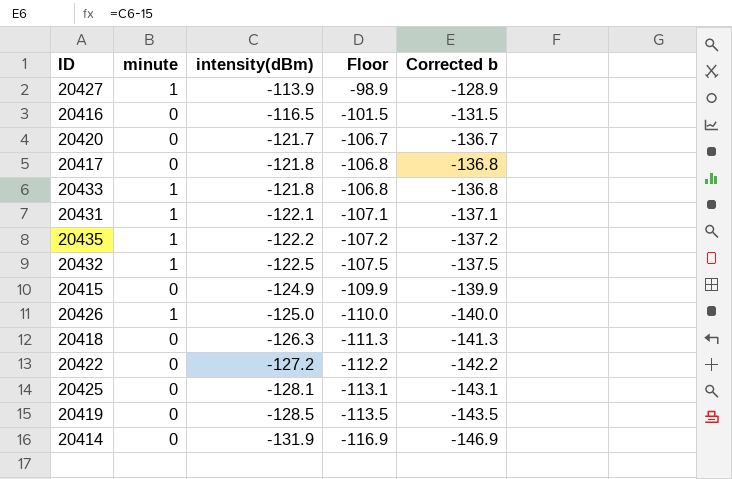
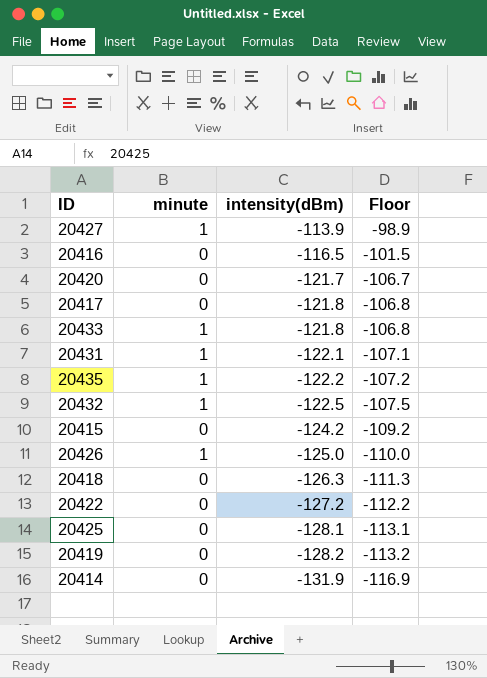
column Corrected b | formula: [intensity(dBm)] - 15 -> none
20415 | intensity(dBm): -124.9 -> -124.2
20415 | Floor: -109.9 -> -109.2
20419 | intensity(dBm): -128.5 -> -128.2
20419 | Floor: -113.5 -> -113.2

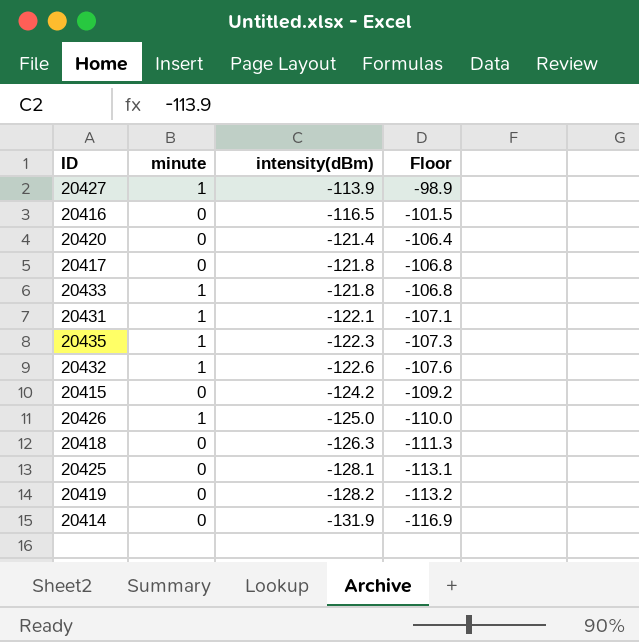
row 20422: 0 | -127.2 | -112.2 -> none
20420 | intensity(dBm): -121.7 -> -121.4
20420 | Floor: -106.7 -> -106.4
20435 | intensity(dBm): -122.2 -> -122.3
20435 | Floor: -107.2 -> -107.3
20432 | intensity(dBm): -122.5 -> -122.6
20432 | Floor: -107.5 -> -107.6

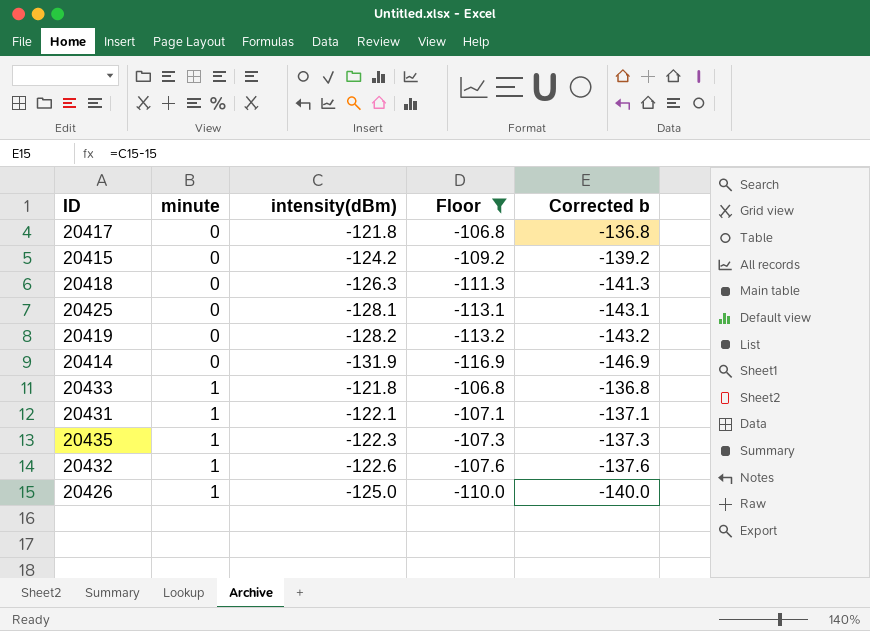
filter: none -> Floor <= -106.8
row order: intensity(dBm) descending -> minute ascending
column Corrected b | formula: none -> [intensity(dBm)] - 15

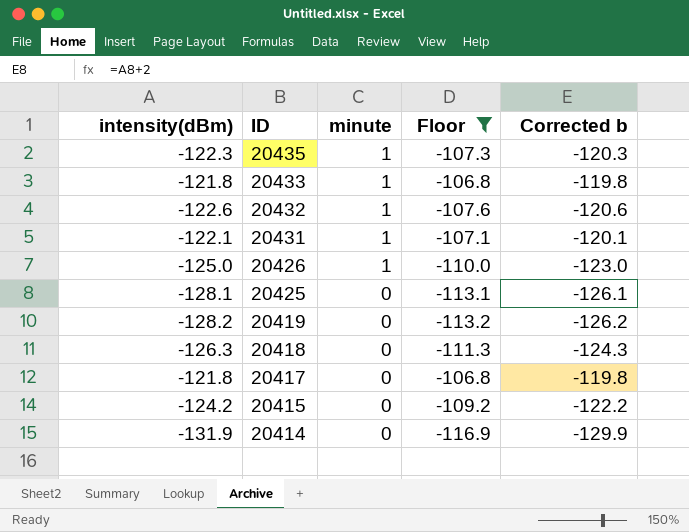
row order: minute ascending -> ID descending
column intensity(dBm) | position: 3 -> 1
column Corrected b | formula: [intensity(dBm)] - 15 -> [intensity(dBm)] + 2

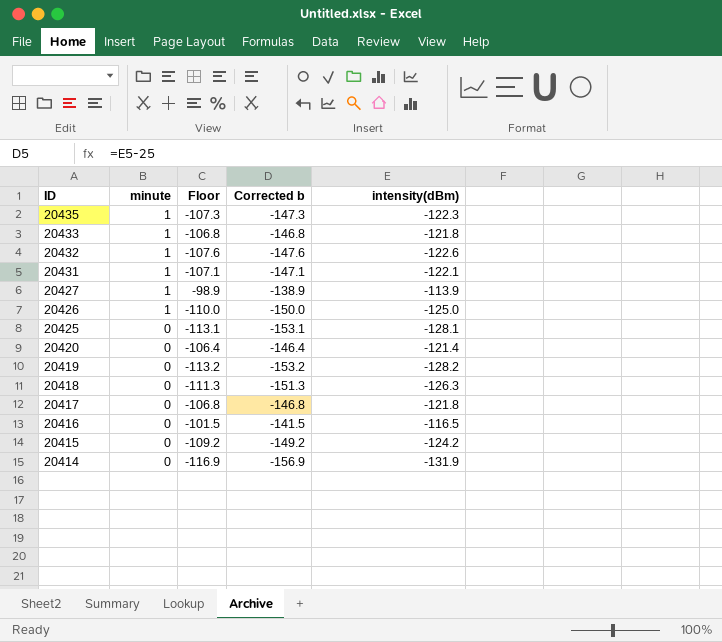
filter: Floor <= -106.8 -> none
column Corrected b | formula: [intensity(dBm)] + 2 -> [intensity(dBm)] - 25
column intensity(dBm) | position: 1 -> 5

